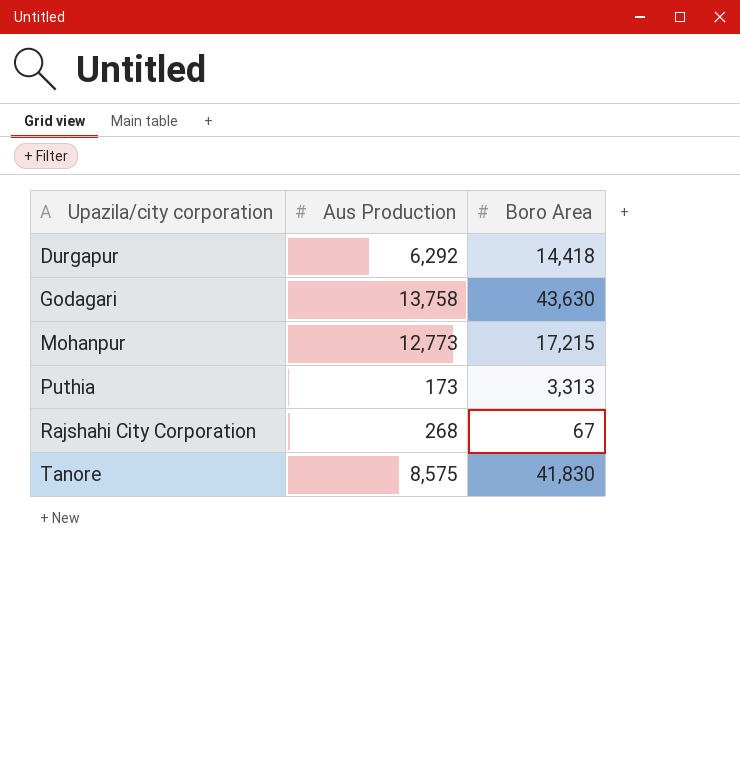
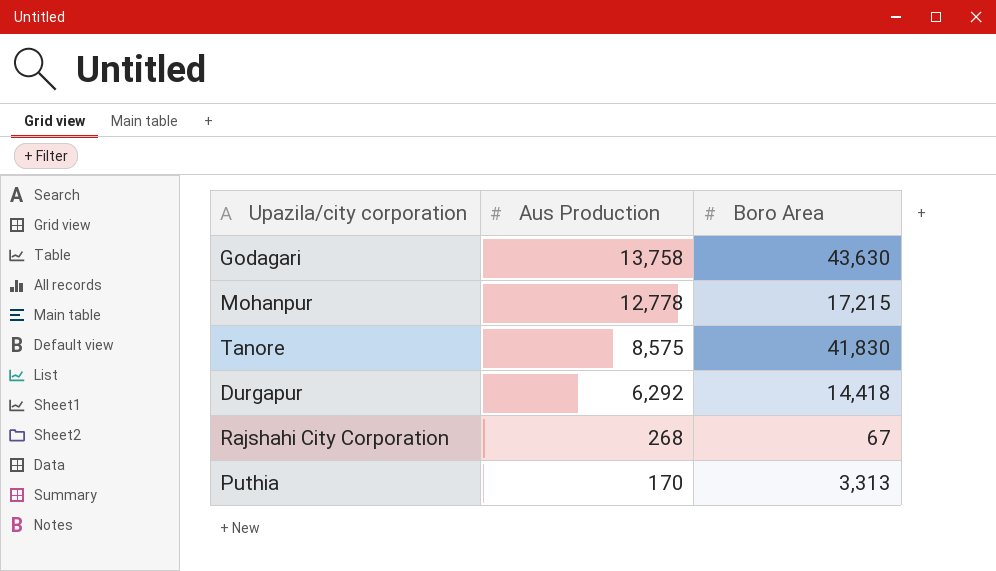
row order: Upazila/city corporation ascending -> Aus Production descending
Mohanpur | Aus Production: 12,773 -> 12,778
Puthia | Aus Production: 173 -> 170

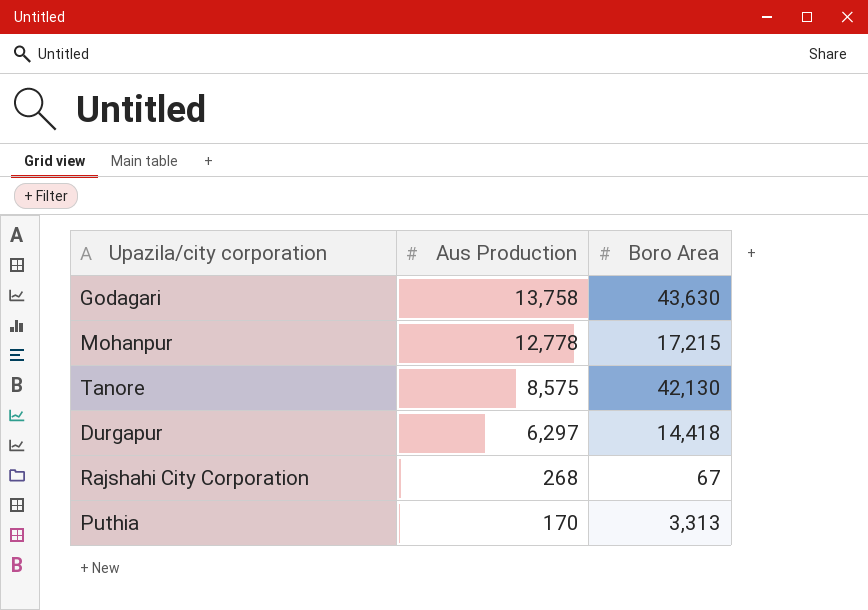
Tanore | Boro Area: 41,830 -> 42,130
Durgapur | Aus Production: 6,292 -> 6,297

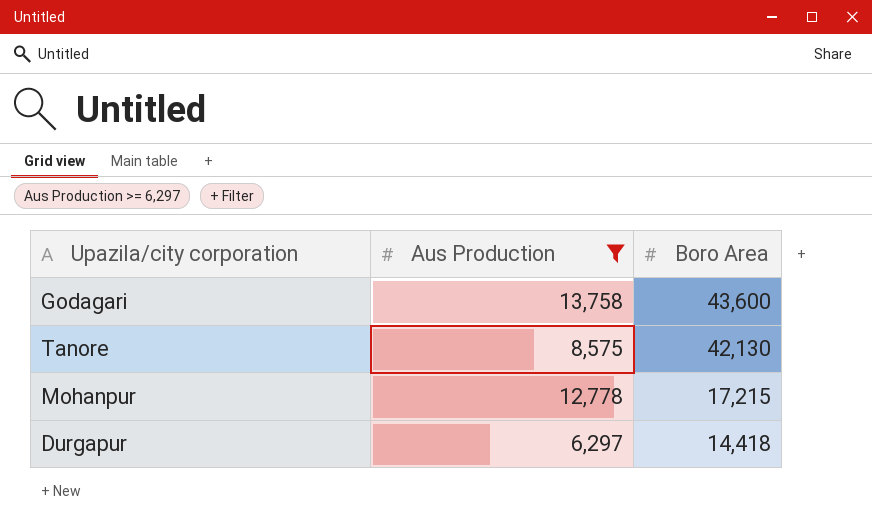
filter: none -> Aus Production >= 6,297
row order: Aus Production descending -> Boro Area descending
Godagari | Boro Area: 43,630 -> 43,600

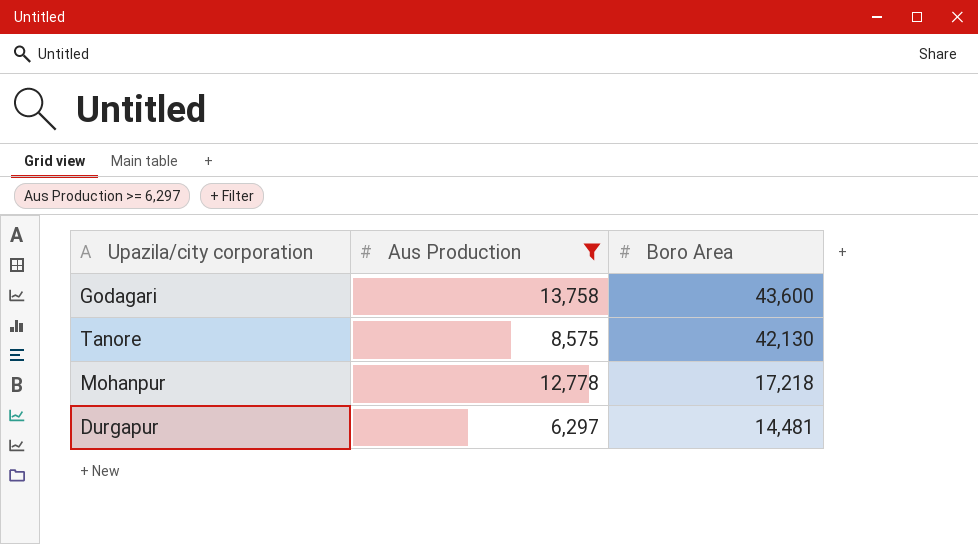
Mohanpur | Boro Area: 17,215 -> 17,218
Durgapur | Boro Area: 14,418 -> 14,481

